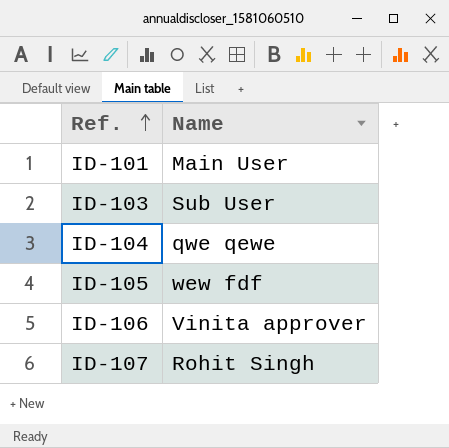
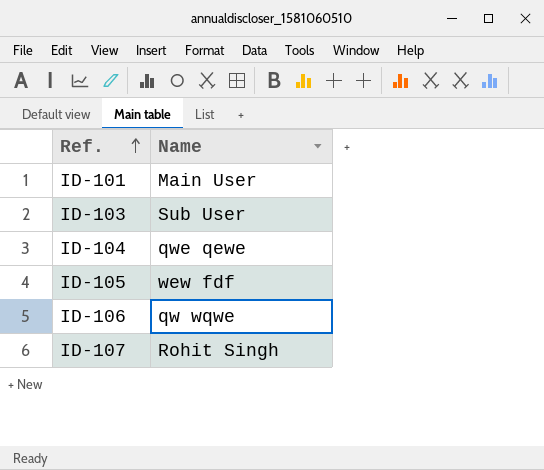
ID-106 | Name: Vinita approver -> qw wqwe

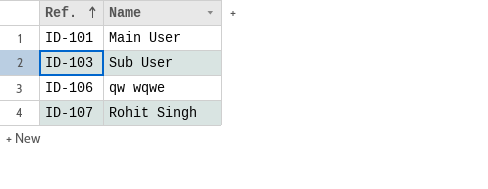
row ID-104: qwe qewe -> none
row ID-105: wew fdf -> none

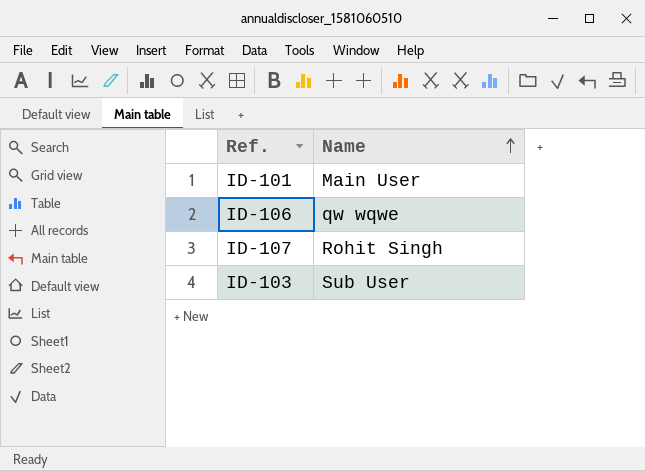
row order: Ref. ascending -> Name ascending

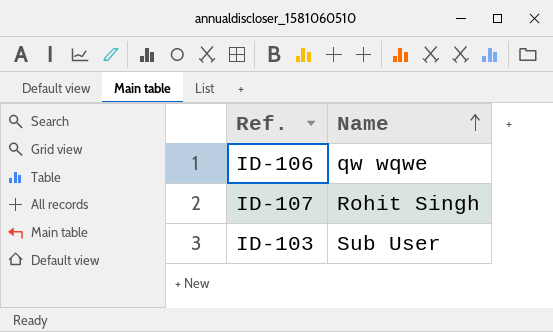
row ID-101: Main User -> none

